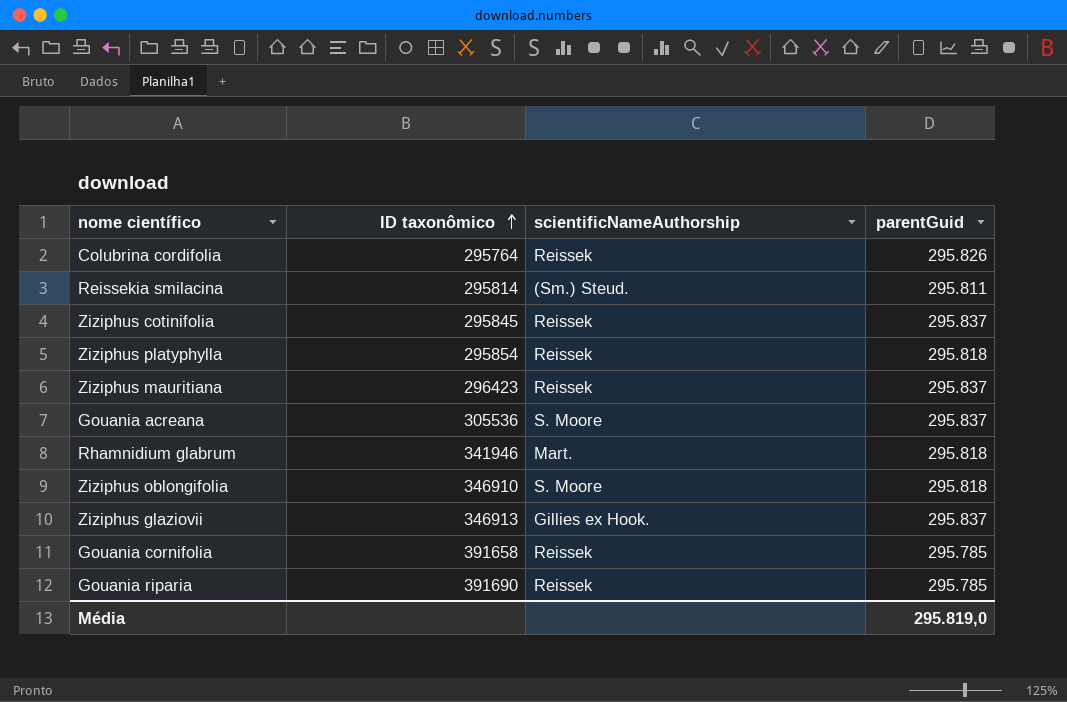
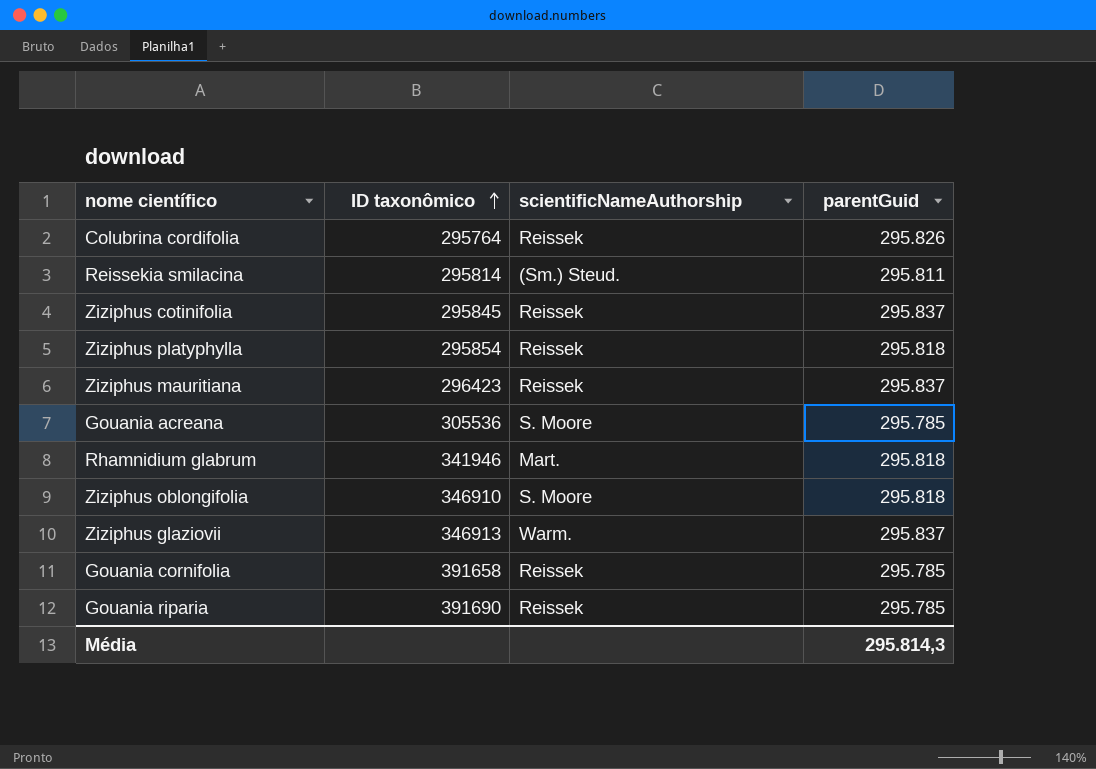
Gouania acreana | parentGuid: 295.837 -> 295.785
Ziziphus glaziovii | scientificNameAuthorship: Gillies ex Hook. -> Warm.
Média | parentGuid: 295.819,0 -> 295.814,3

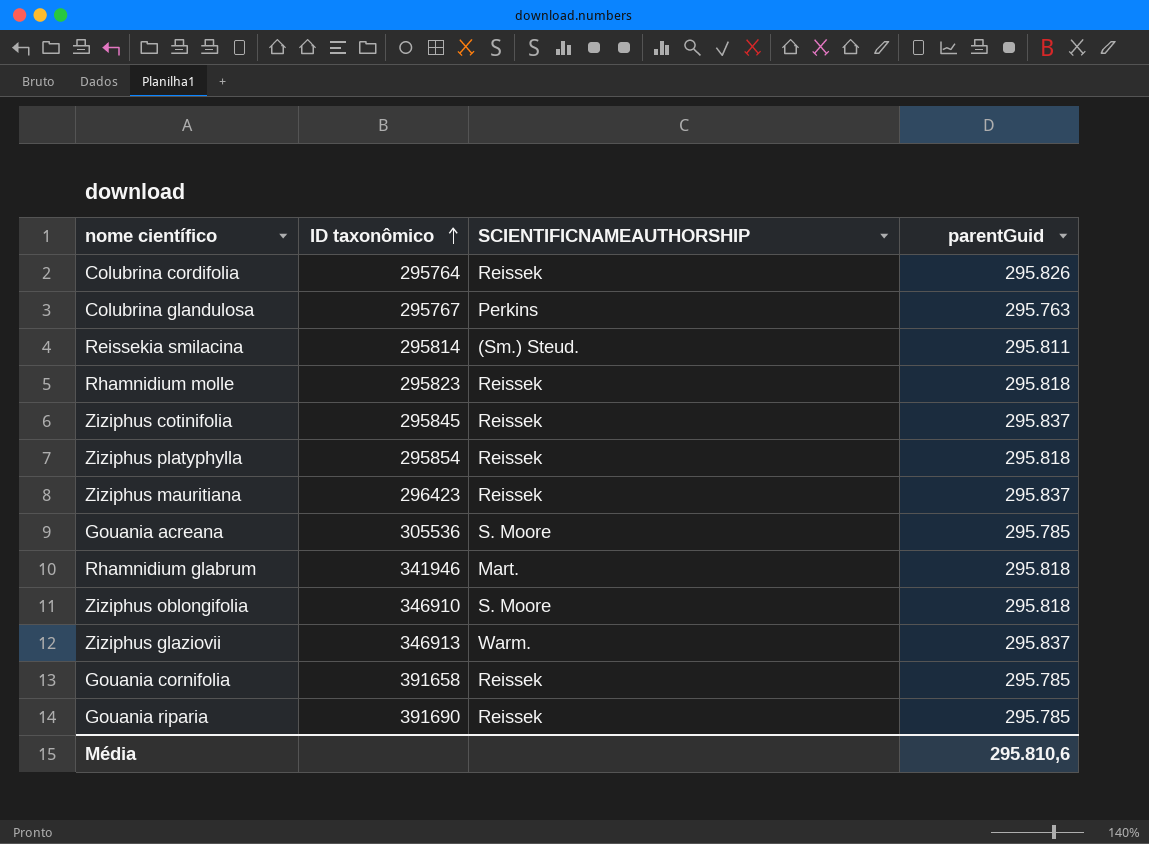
column name: scientificNameAuthorship -> SCIENTIFICNAMEAUTHORSHIP
row Colubrina glandulosa: none -> 295767 | Perkins | 295.763
row Rhamnidium molle: none -> 295823 | Reissek | 295.818
Média | parentGuid: 295.814,3 -> 295.810,6

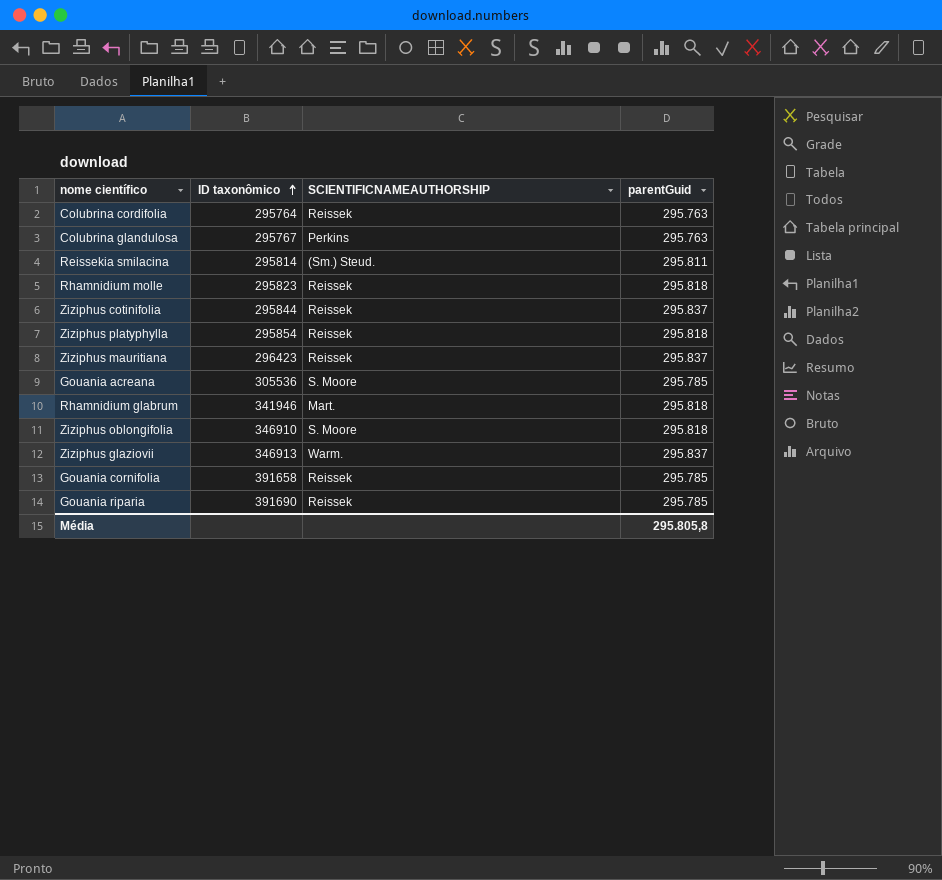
Colubrina cordifolia | parentGuid: 295.826 -> 295.763
Ziziphus cotinifolia | ID taxonômico: 295845 -> 295844
Média | parentGuid: 295.810,6 -> 295.805,8

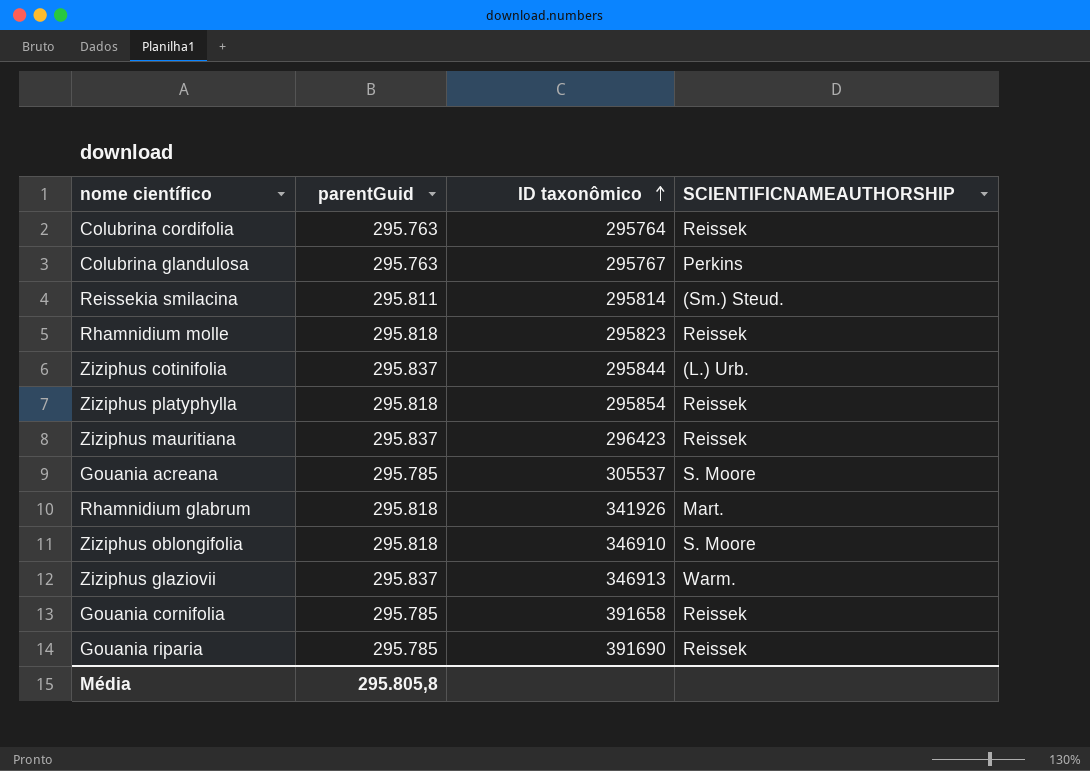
column parentGuid | position: 4 -> 2
Ziziphus cotinifolia | SCIENTIFICNAMEAUTHORSHIP: Reissek -> (L.) Urb.
Gouania acreana | ID taxonômico: 305536 -> 305537
Rhamnidium glabrum | ID taxonômico: 341946 -> 341926

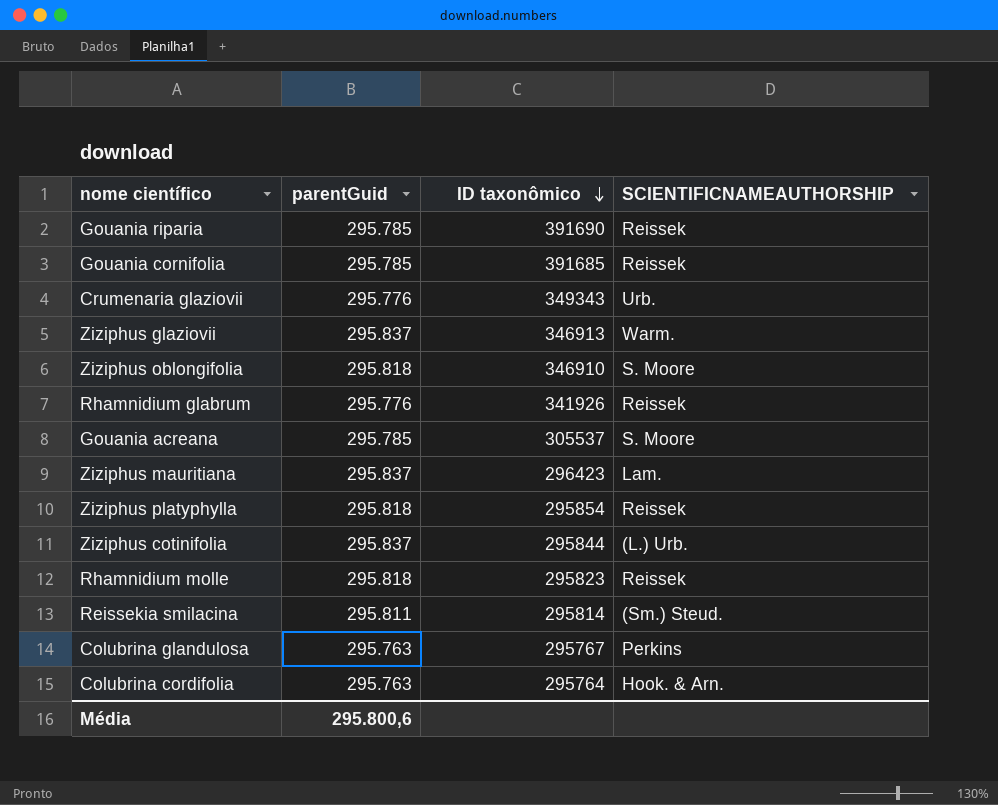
row order: ID taxonômico ascending -> ID taxonômico descending
Gouania cornifolia | ID taxonômico: 391658 -> 391685
row Crumenaria glaziovii: none -> 295.776 | 349343 | Urb.
Rhamnidium glabrum | parentGuid: 295.818 -> 295.776
Rhamnidium glabrum | SCIENTIFICNAMEAUTHORSHIP: Mart. -> Reissek
Ziziphus mauritiana | SCIENTIFICNAMEAUTHORSHIP: Reissek -> Lam.
Colubrina cordifolia | SCIENTIFICNAMEAUTHORSHIP: Reissek -> Hook. & Arn.
Média | parentGuid: 295.805,8 -> 295.800,6

